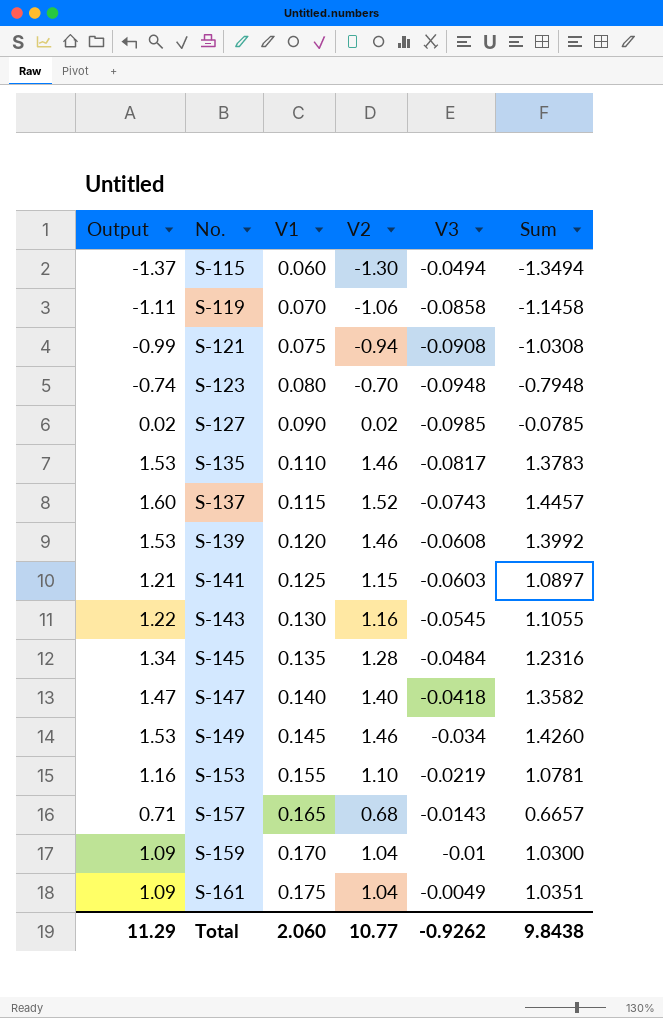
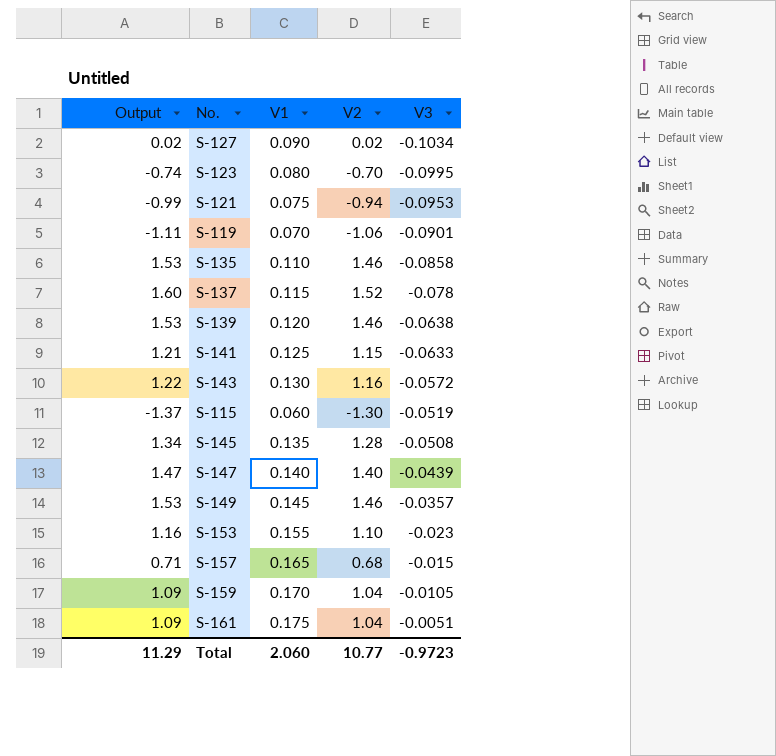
row order: No. ascending -> V3 ascending
column Sum | formula: [V2] + [V3] -> none
S-127 | V3: -0.0985 -> -0.1034
S-123 | V3: -0.0948 -> -0.0995
S-121 | V3: -0.0908 -> -0.0953
S-119 | V3: -0.0858 -> -0.0901
S-135 | V3: -0.0817 -> -0.0858
S-137 | V3: -0.0743 -> -0.078
S-139 | V3: -0.0608 -> -0.0638
S-141 | V3: -0.0603 -> -0.0633
S-143 | V3: -0.0545 -> -0.0572
S-115 | V3: -0.0494 -> -0.0519
S-145 | V3: -0.0484 -> -0.0508
S-147 | V3: -0.0418 -> -0.0439
S-149 | V3: -0.034 -> -0.0357
S-153 | V3: -0.0219 -> -0.023
S-157 | V3: -0.0143 -> -0.015
S-159 | V3: -0.01 -> -0.0105
S-161 | V3: -0.0049 -> -0.0051
Total | V3: -0.9262 -> -0.9723

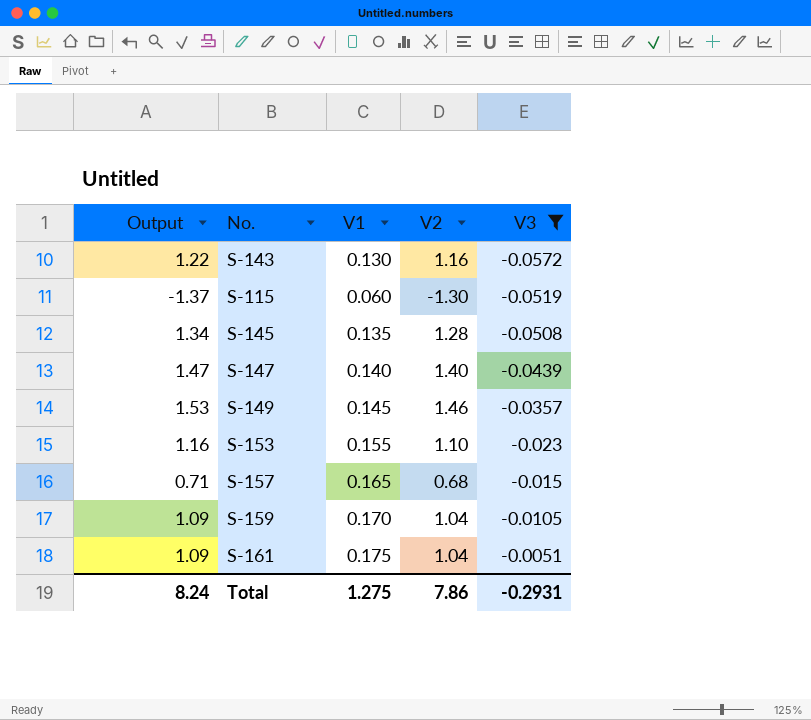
filter: none -> V3 >= -0.0572
Total | Output: 11.29 -> 8.24
Total | V1: 2.060 -> 1.275
Total | V2: 10.77 -> 7.86
Total | V3: -0.9723 -> -0.2931

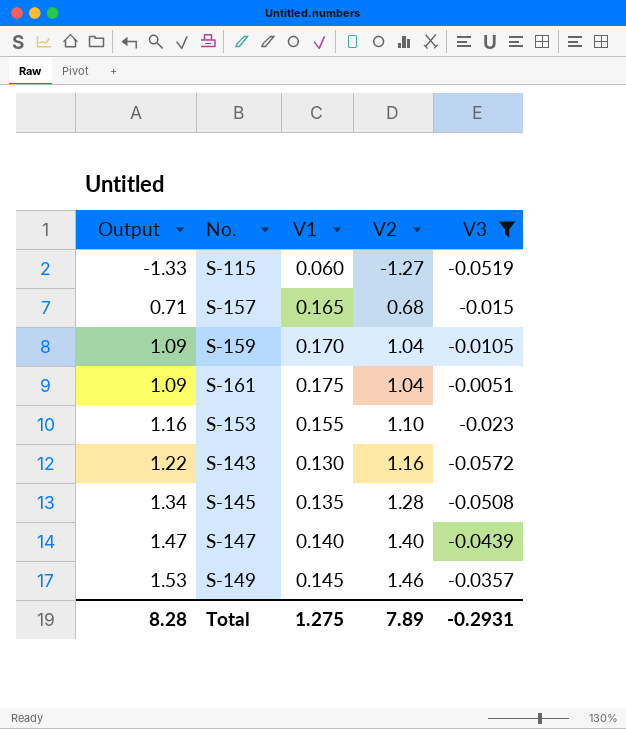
row order: V3 ascending -> Output ascending
S-115 | Output: -1.37 -> -1.33
S-115 | V2: -1.30 -> -1.27
Total | Output: 8.24 -> 8.28
Total | V2: 7.86 -> 7.89

